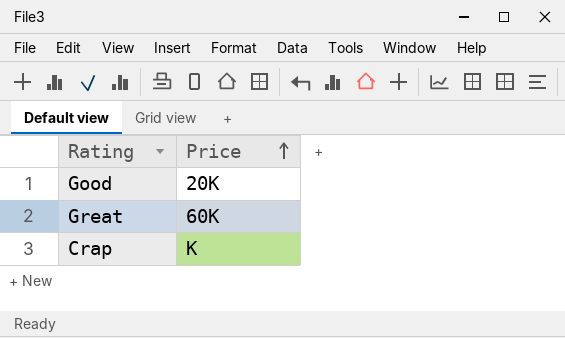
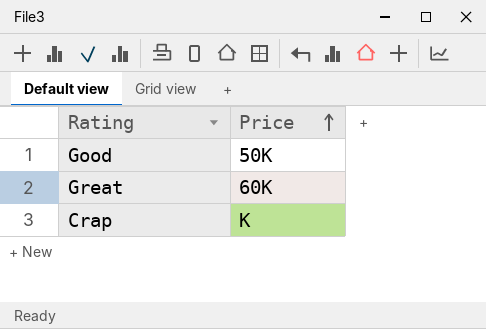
Good | Price: 20K -> 50K

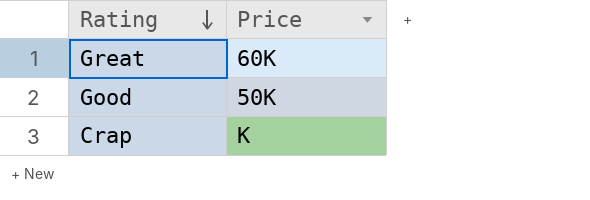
row order: Price ascending -> Rating descending

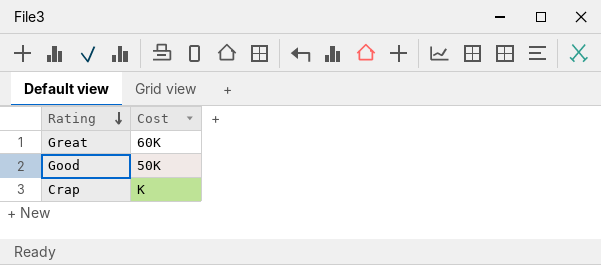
column name: Price -> Cost

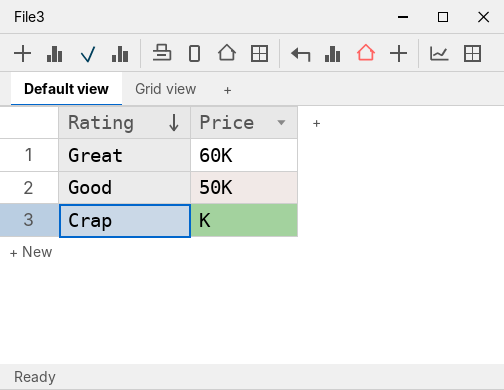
column name: Cost -> Price

